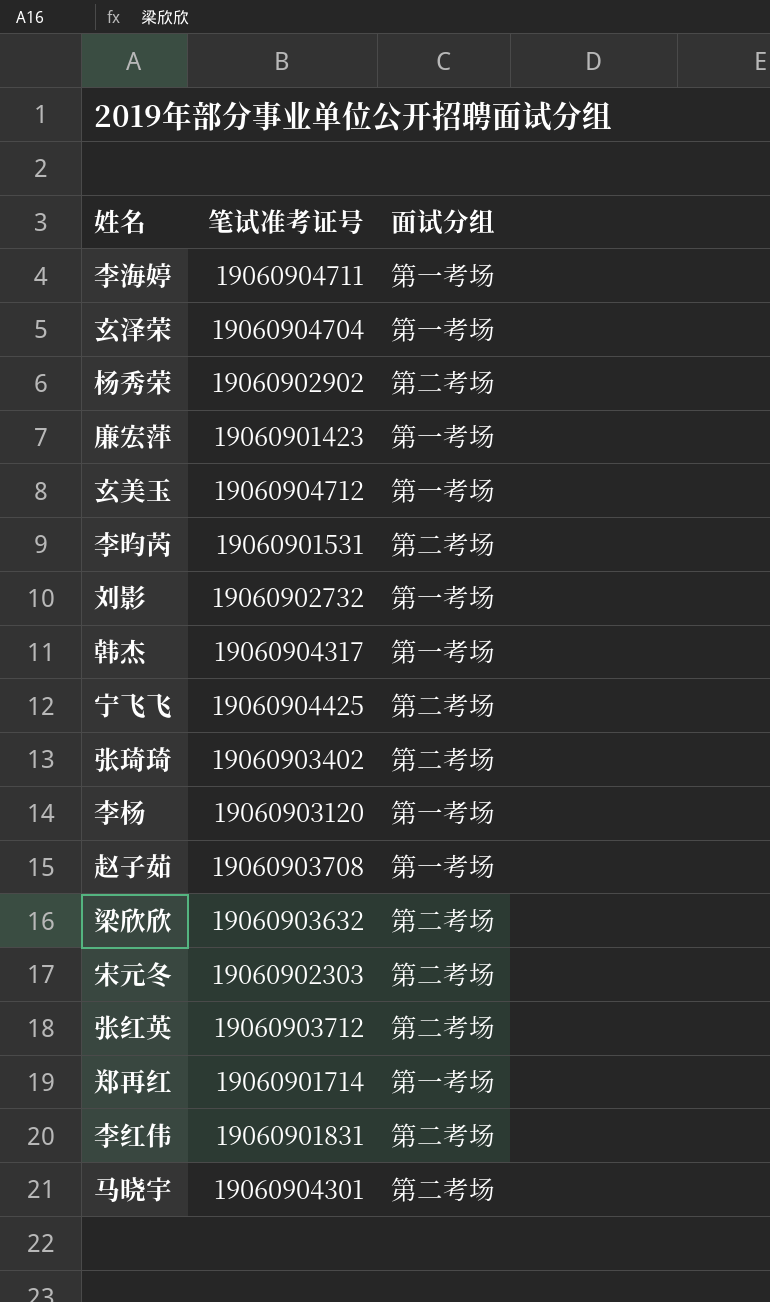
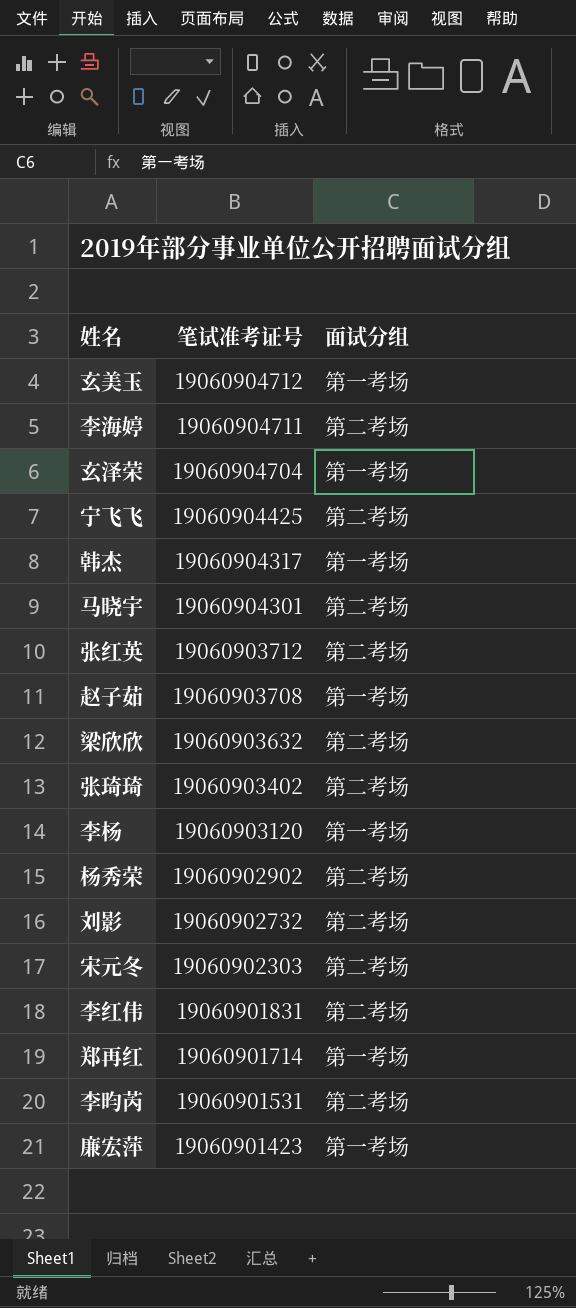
row order: none -> 笔试准考证号 descending
李海婷 | 面试分组: 第一考场 -> 第二考场
刘影 | 面试分组: 第一考场 -> 第二考场

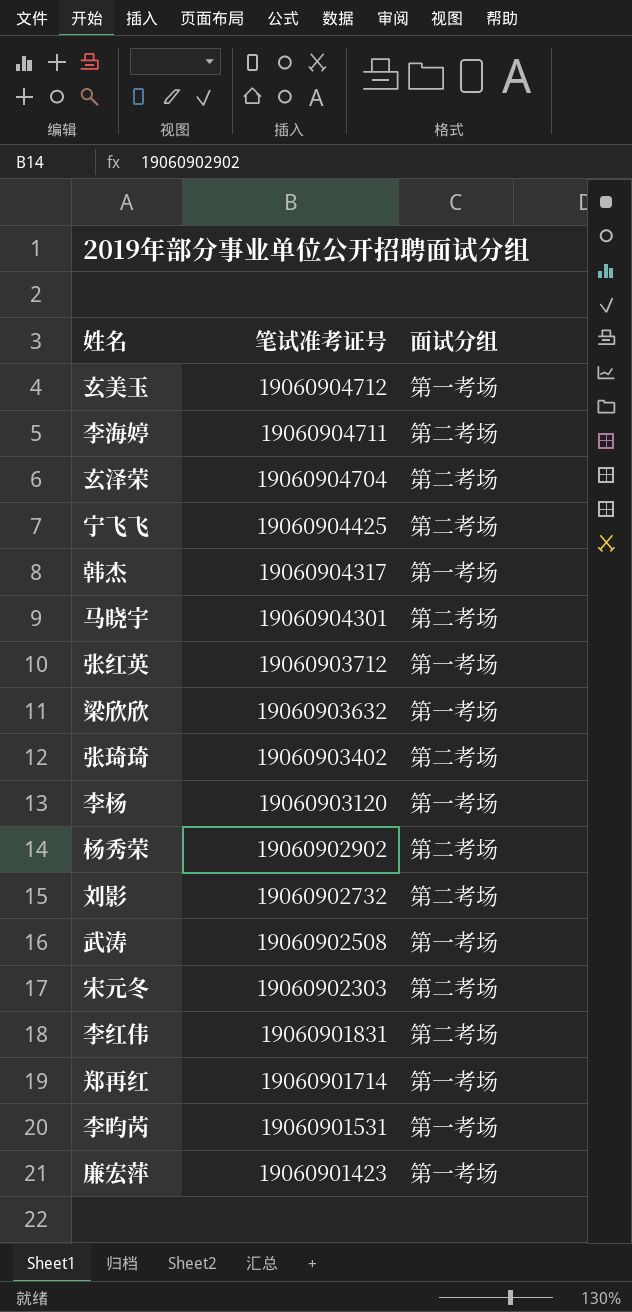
row 赵子茹: 19060903708 | 第一考场 -> none
玄泽荣 | 面试分组: 第一考场 -> 第二考场
张红英 | 面试分组: 第二考场 -> 第一考场
梁欣欣 | 面试分组: 第二考场 -> 第一考场
row 武涛: none -> 19060902508 | 第一考场
李昀芮 | 面试分组: 第二考场 -> 第一考场

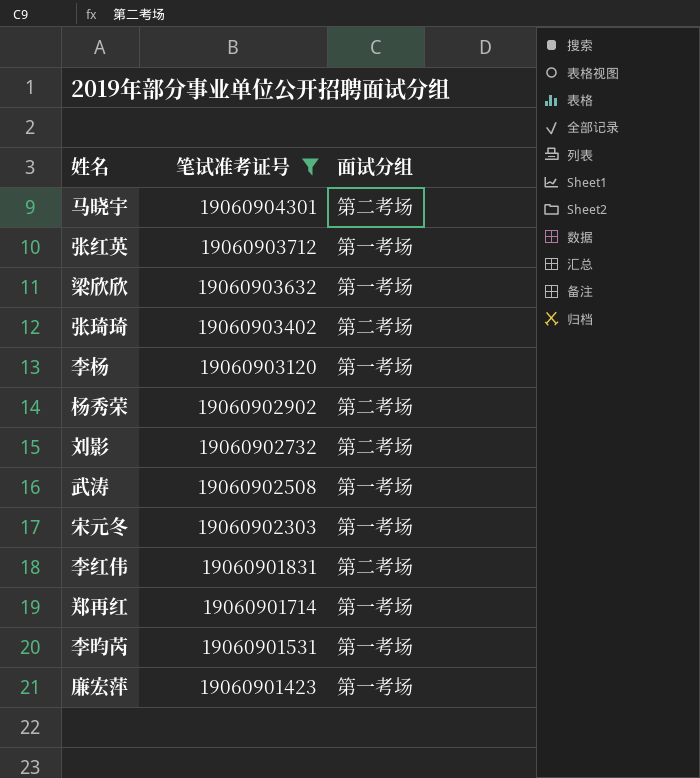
filter: none -> 笔试准考证号 <= 19060904301
宋元冬 | 面试分组: 第二考场 -> 第一考场

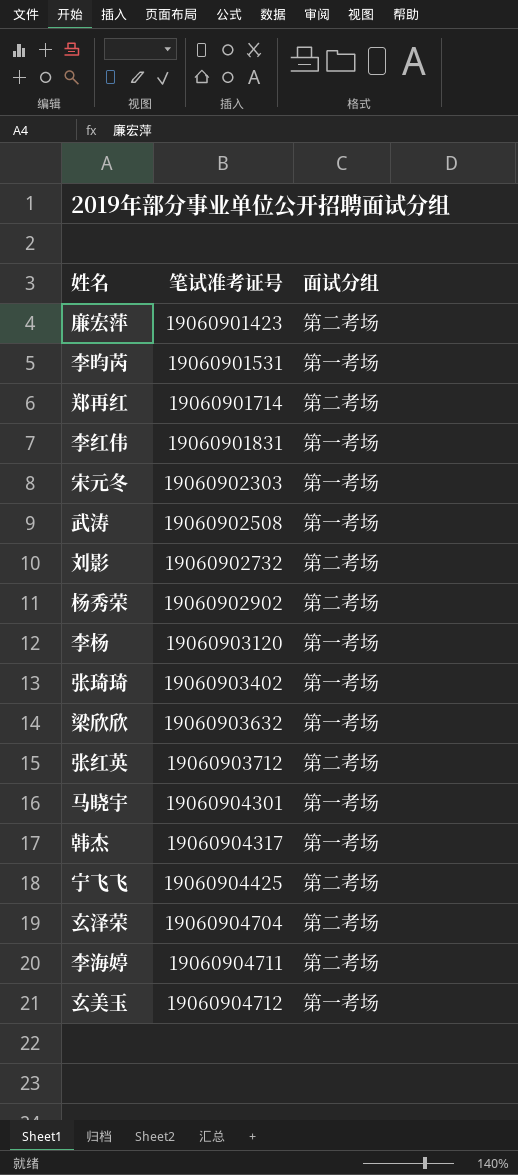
filter: 笔试准考证号 <= 19060904301 -> none
row order: 笔试准考证号 descending -> 笔试准考证号 ascending
廉宏萍 | 面试分组: 第一考场 -> 第二考场
郑再红 | 面试分组: 第一考场 -> 第二考场
李红伟 | 面试分组: 第二考场 -> 第一考场
张琦琦 | 面试分组: 第二考场 -> 第一考场
张红英 | 面试分组: 第一考场 -> 第二考场
马晓宇 | 面试分组: 第二考场 -> 第一考场

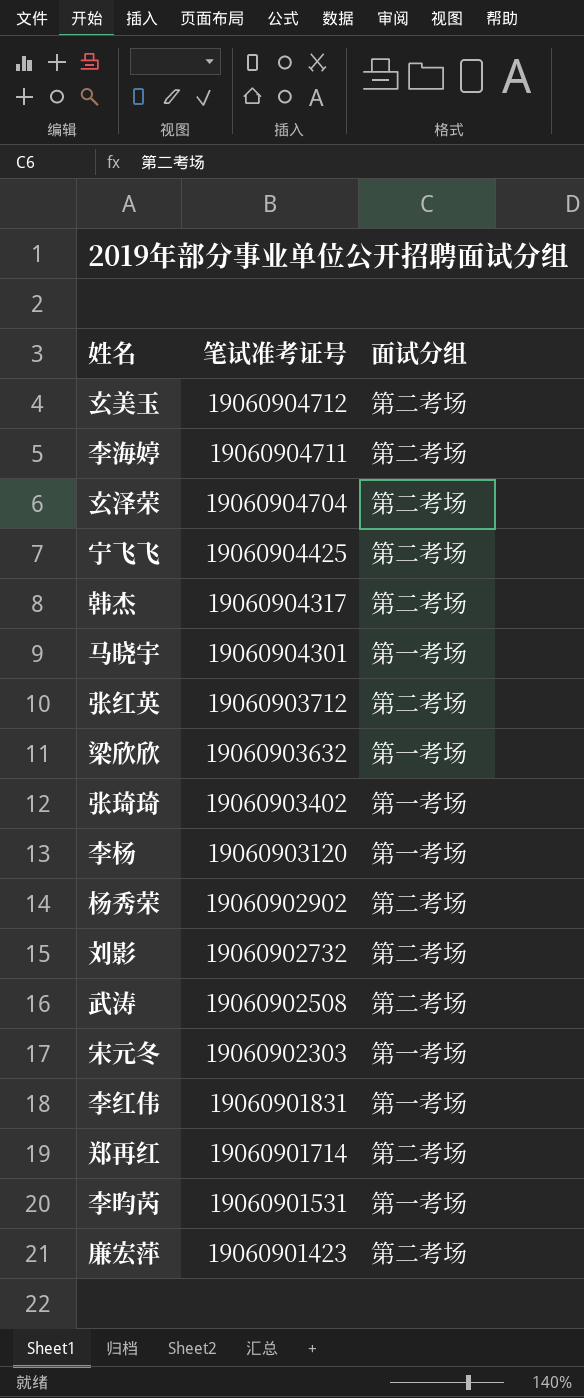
row order: 笔试准考证号 ascending -> 笔试准考证号 descending
玄美玉 | 面试分组: 第一考场 -> 第二考场
韩杰 | 面试分组: 第一考场 -> 第二考场
武涛 | 面试分组: 第一考场 -> 第二考场

